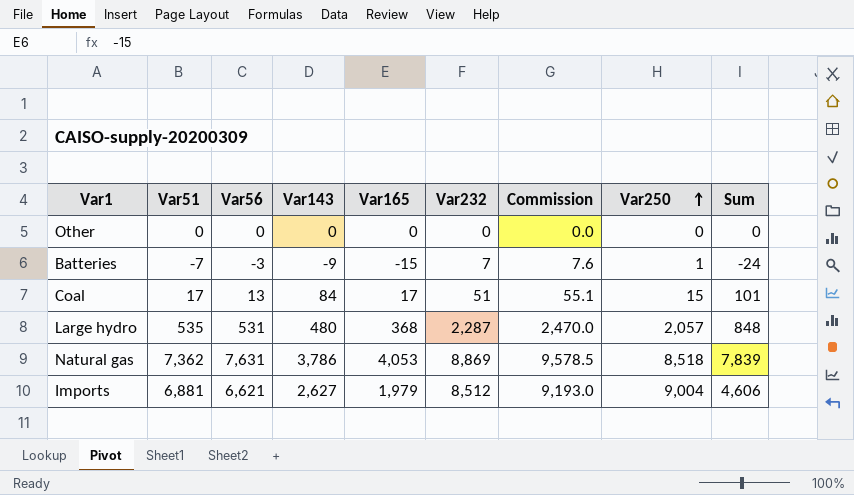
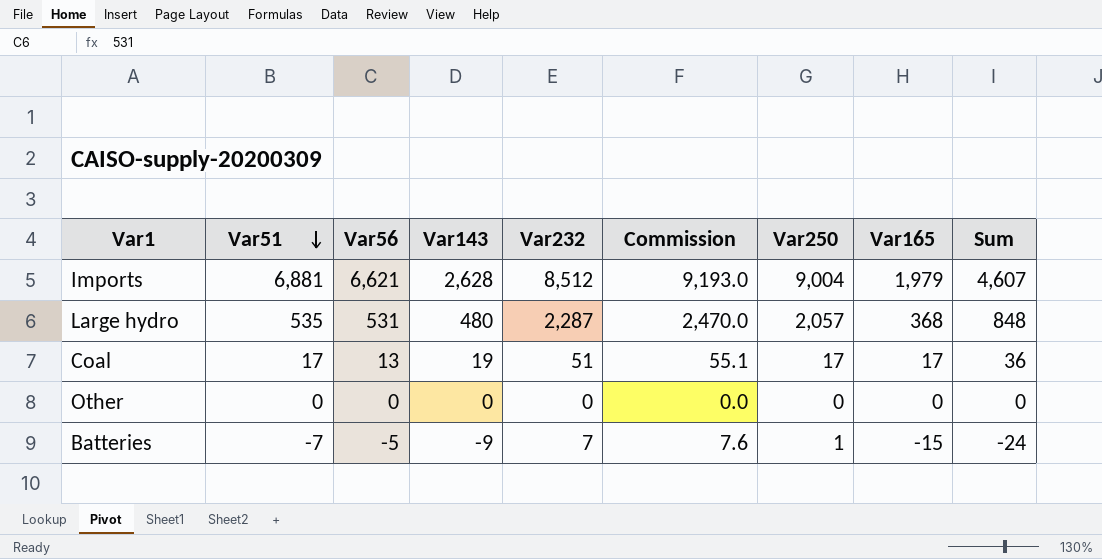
row order: Var250 ascending -> Var51 descending
column Var165 | position: 5 -> 8
row Natural gas: 7,362 | 7,631 | 3,786 | 4,053 | 8,869 | 9,578.5 | 8,518 | 7,839 -> none
Imports | Var143: 2,627 -> 2,628
Imports | Sum: 4,606 -> 4,607
Coal | Var143: 84 -> 19
Coal | Var250: 15 -> 17
Coal | Sum: 101 -> 36
Batteries | Var56: -3 -> -5

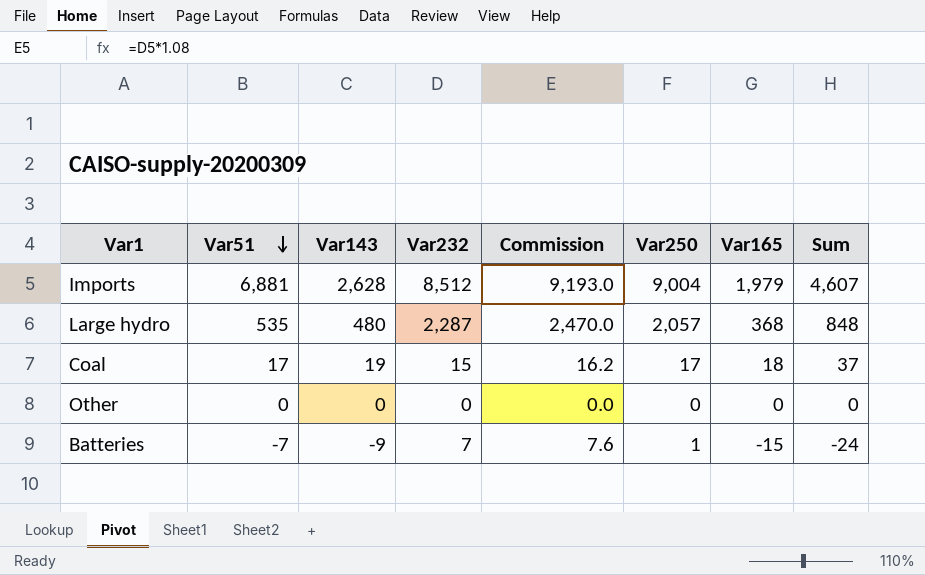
column Var56 | position: 3 -> none
Coal | Var232: 51 -> 15
Coal | Commission: 55.1 -> 16.2
Coal | Var165: 17 -> 18
Coal | Sum: 36 -> 37

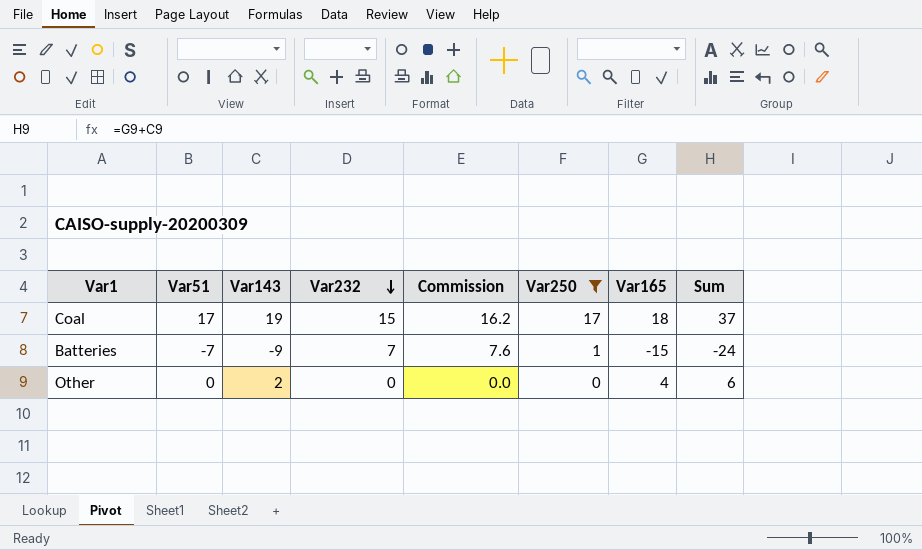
filter: none -> Var250 <= 17
row order: Var51 descending -> Var232 descending
Other | Var143: 0 -> 2
Other | Var165: 0 -> 4
Other | Sum: 0 -> 6

